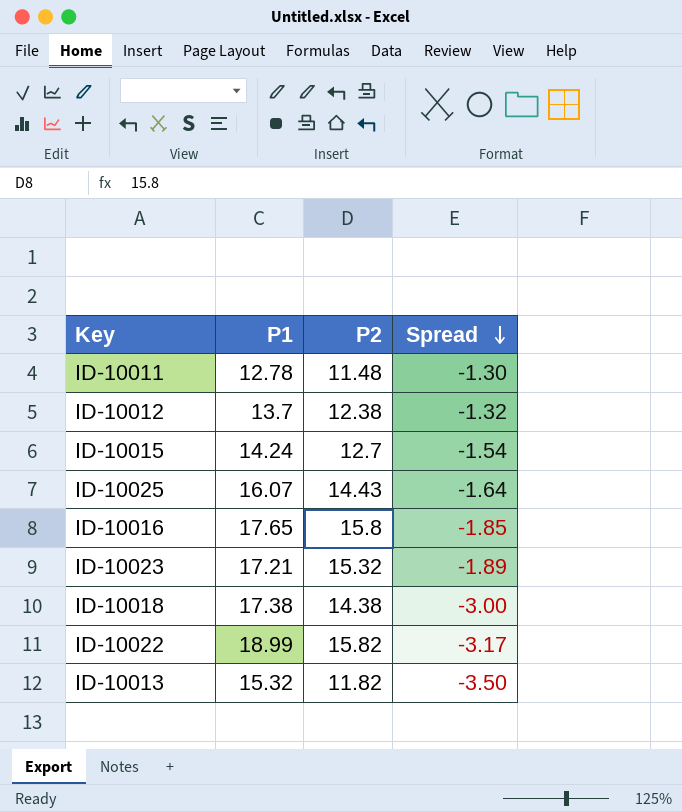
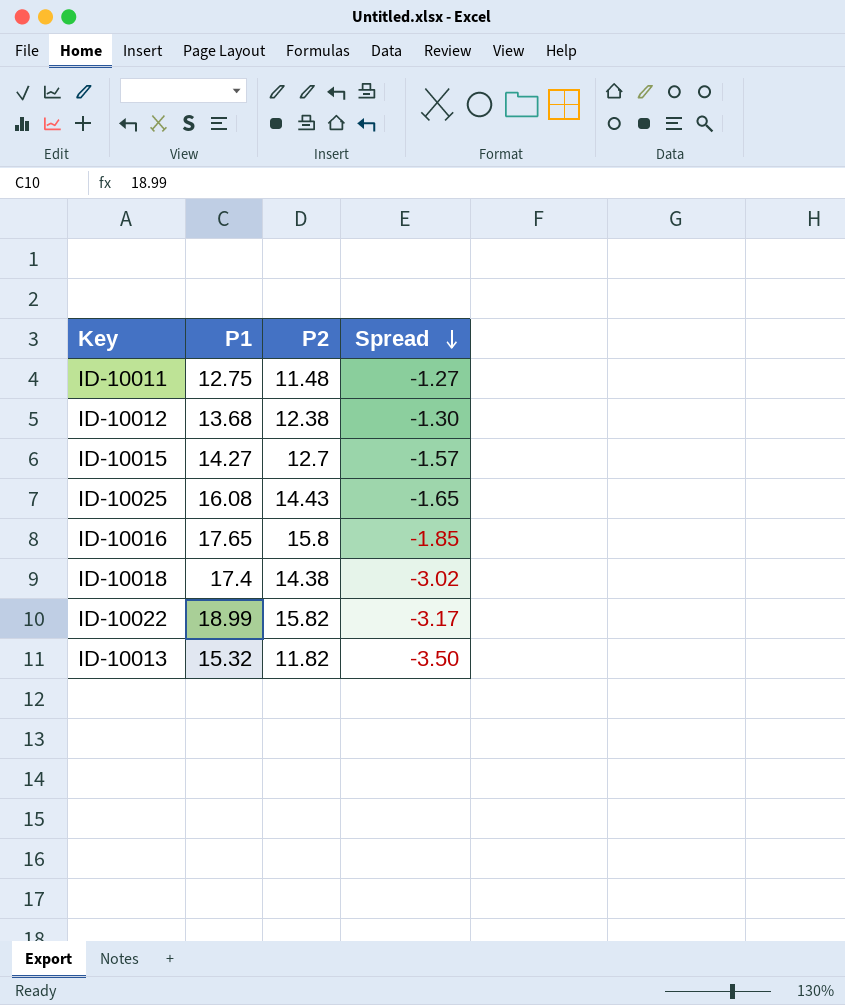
row ID-10023: 17.21 | 15.32 | -1.89 -> none
ID-10011 | P1: 12.78 -> 12.75
ID-10011 | Spread: -1.30 -> -1.27
ID-10012 | P1: 13.7 -> 13.68
ID-10012 | Spread: -1.32 -> -1.30
ID-10015 | P1: 14.24 -> 14.27
ID-10015 | Spread: -1.54 -> -1.57
ID-10025 | P1: 16.07 -> 16.08
ID-10025 | Spread: -1.64 -> -1.65
ID-10018 | P1: 17.38 -> 17.4
ID-10018 | Spread: -3.00 -> -3.02

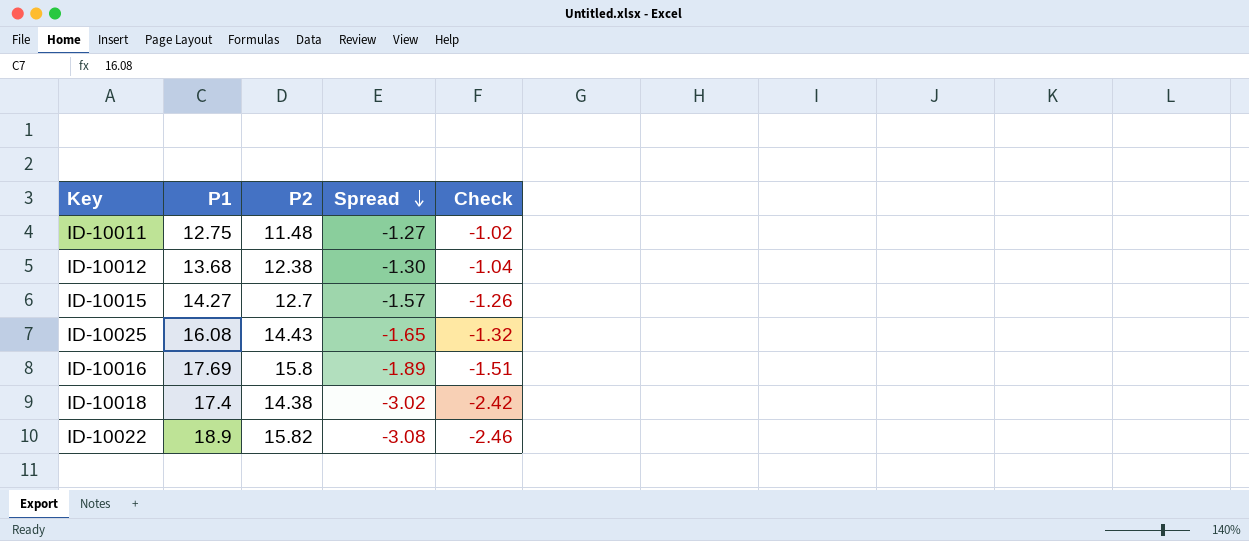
column Check | formula: none -> [Spread] * 0.8
row ID-10013: 15.32 | 11.82 | -3.50 -> none
ID-10016 | P1: 17.65 -> 17.69
ID-10016 | Spread: -1.85 -> -1.89
ID-10022 | P1: 18.99 -> 18.9
ID-10022 | Spread: -3.17 -> -3.08

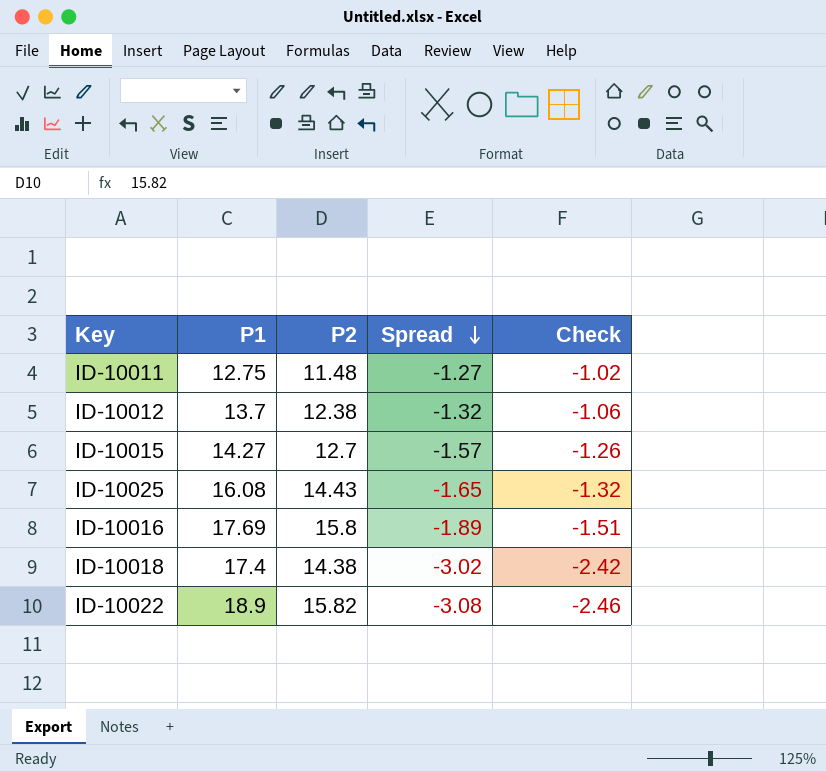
ID-10012 | P1: 13.68 -> 13.7
ID-10012 | Spread: -1.30 -> -1.32
ID-10012 | Check: -1.04 -> -1.06

